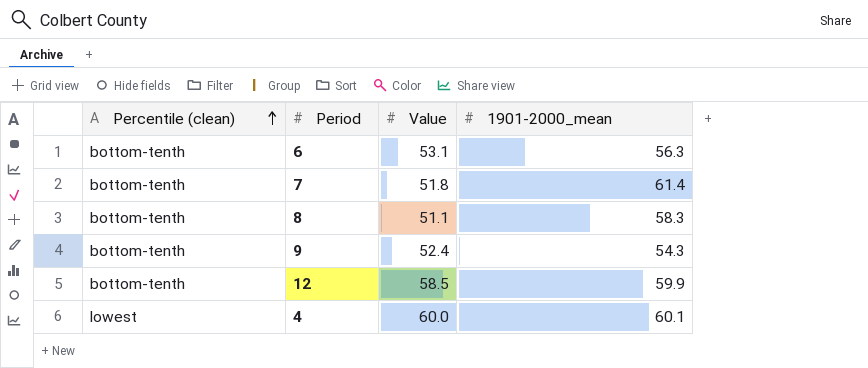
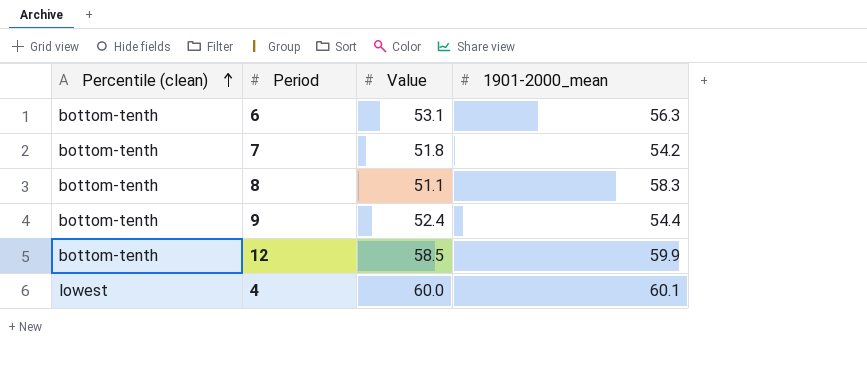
7 | 1901-2000_mean: 61.4 -> 54.2
9 | 1901-2000_mean: 54.3 -> 54.4

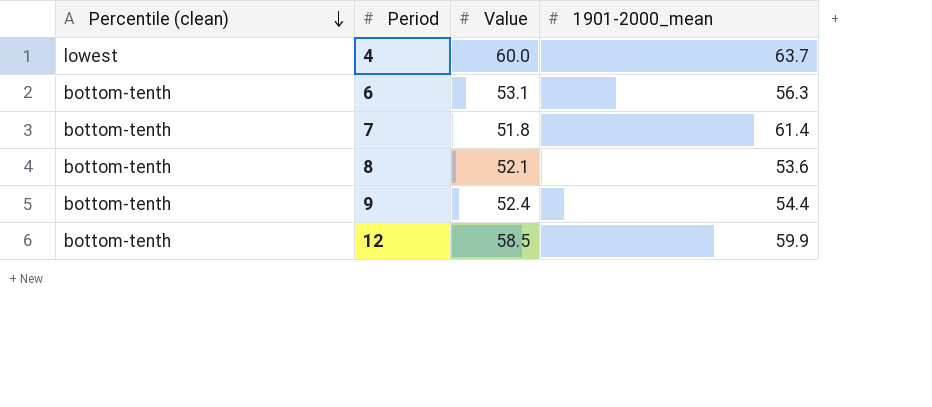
row order: Percentile (clean) ascending -> Percentile (clean) descending
4 | 1901-2000_mean: 60.1 -> 63.7
7 | 1901-2000_mean: 54.2 -> 61.4
8 | Value: 51.1 -> 52.1
8 | 1901-2000_mean: 58.3 -> 53.6

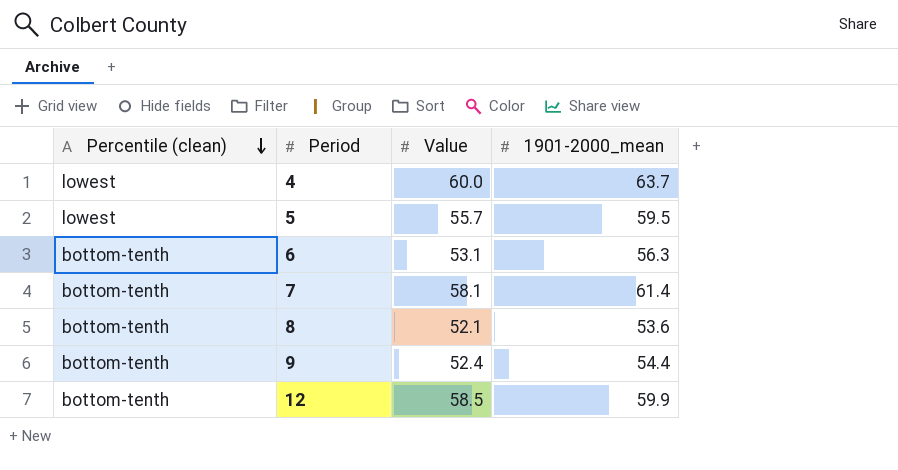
row 5: none -> lowest | 55.7 | 59.5
7 | Value: 51.8 -> 58.1

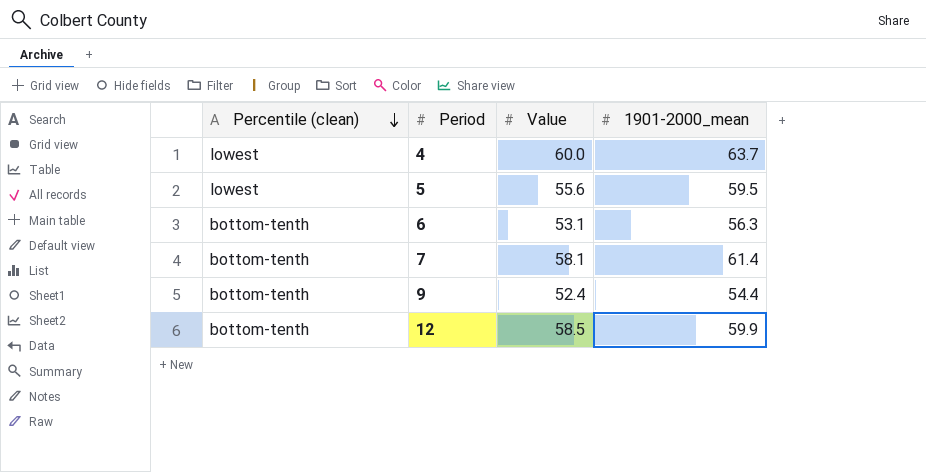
row 8: bottom-tenth | 52.1 | 53.6 -> none
5 | Value: 55.7 -> 55.6

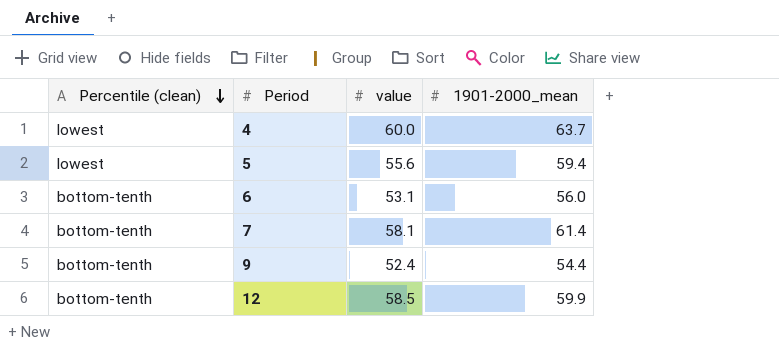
column name: Value -> value
5 | 1901-2000_mean: 59.5 -> 59.4
6 | 1901-2000_mean: 56.3 -> 56.0

